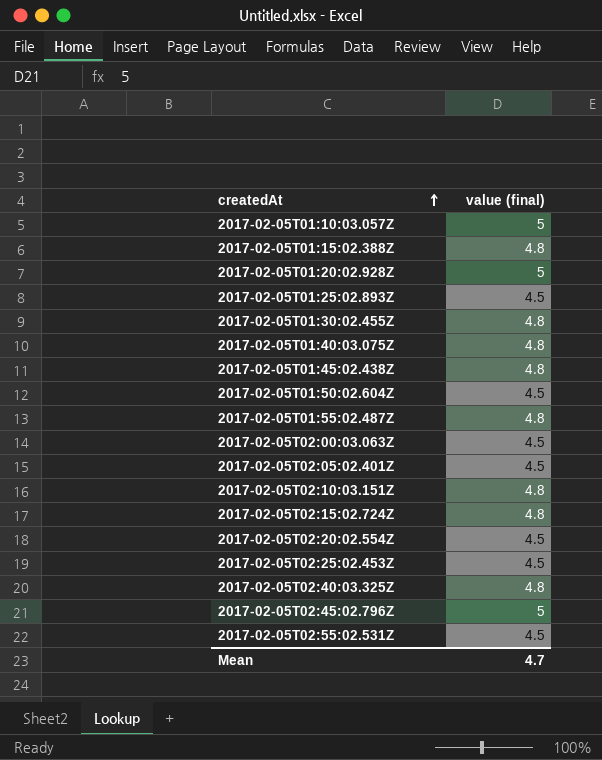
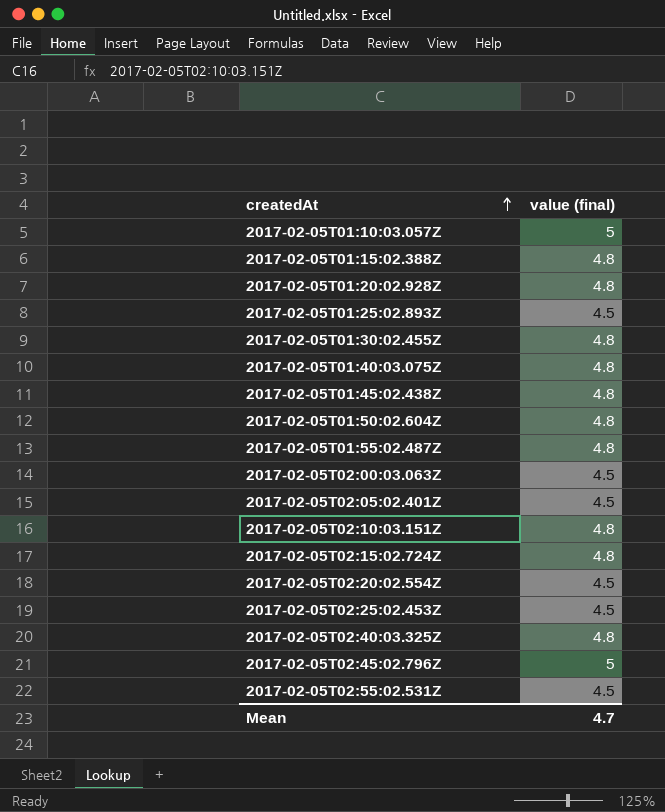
2017-02-05T01:20:02.928Z | value (final): 5 -> 4.8
2017-02-05T01:50:02.604Z | value (final): 4.5 -> 4.8

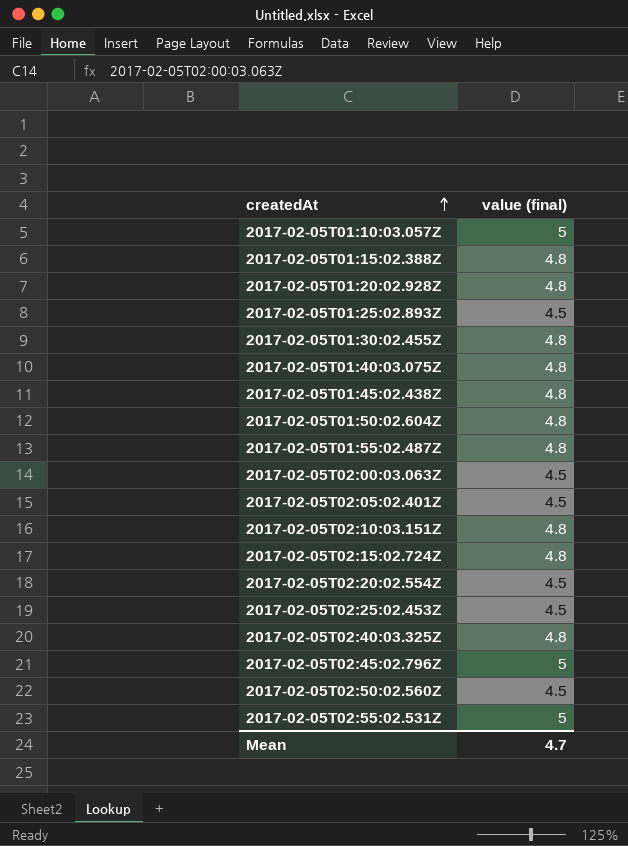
row 2017-02-05T02:50:02.560Z: none -> 4.5
2017-02-05T02:55:02.531Z | value (final): 4.5 -> 5

